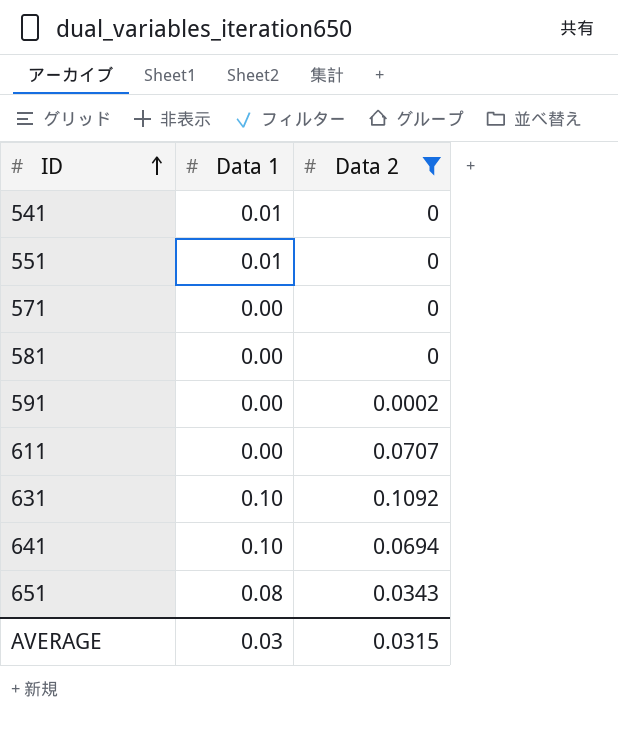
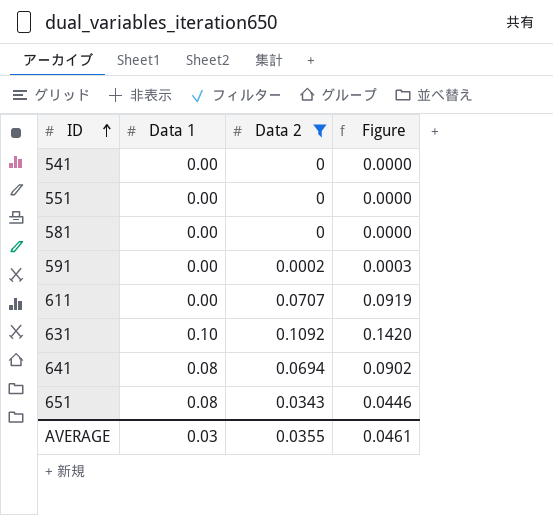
column Figure | formula: none -> [Data 2] * 1.3
row 571: 0.00 | 0 -> none
541 | Data 1: 0.01 -> 0.00
551 | Data 1: 0.01 -> 0.00
641 | Data 1: 0.10 -> 0.08
AVERAGE | Data 2: 0.0315 -> 0.0355

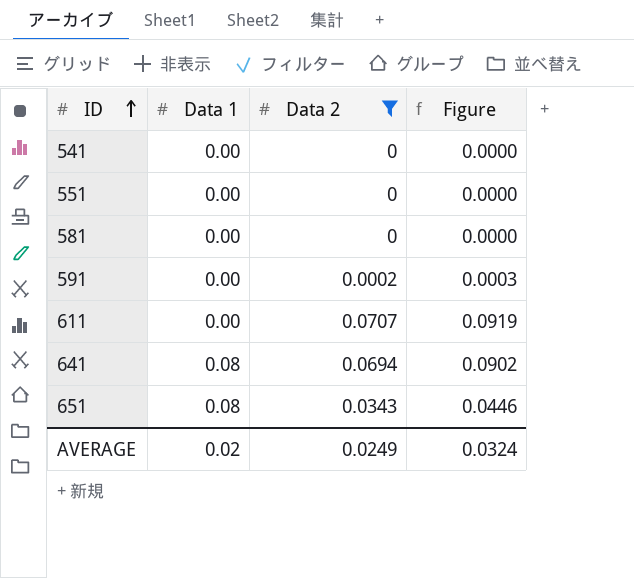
row 631: 0.10 | 0.1092 | 0.1420 -> none
AVERAGE | Data 1: 0.03 -> 0.02
AVERAGE | Data 2: 0.0355 -> 0.0249
AVERAGE | Figure: 0.0461 -> 0.0324

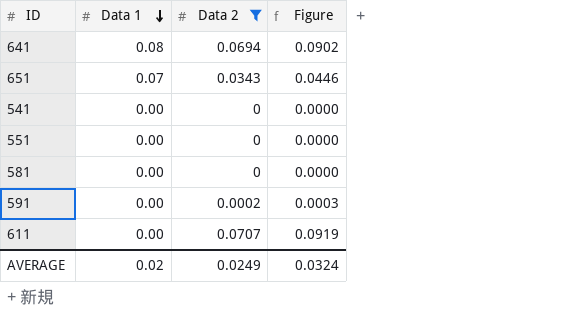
row order: ID ascending -> Data 1 descending
651 | Data 1: 0.08 -> 0.07

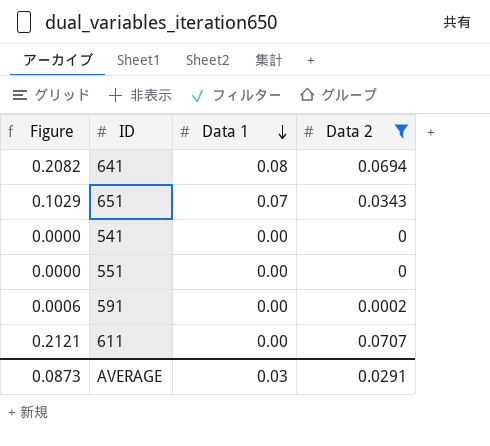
column Figure | formula: [Data 2] * 1.3 -> [Data 2] * 3
column Figure | position: 4 -> 1
row 581: 0.00 | 0 | 0.0000 -> none
AVERAGE | Figure: 0.0324 -> 0.0873
AVERAGE | Data 1: 0.02 -> 0.03
AVERAGE | Data 2: 0.0249 -> 0.0291

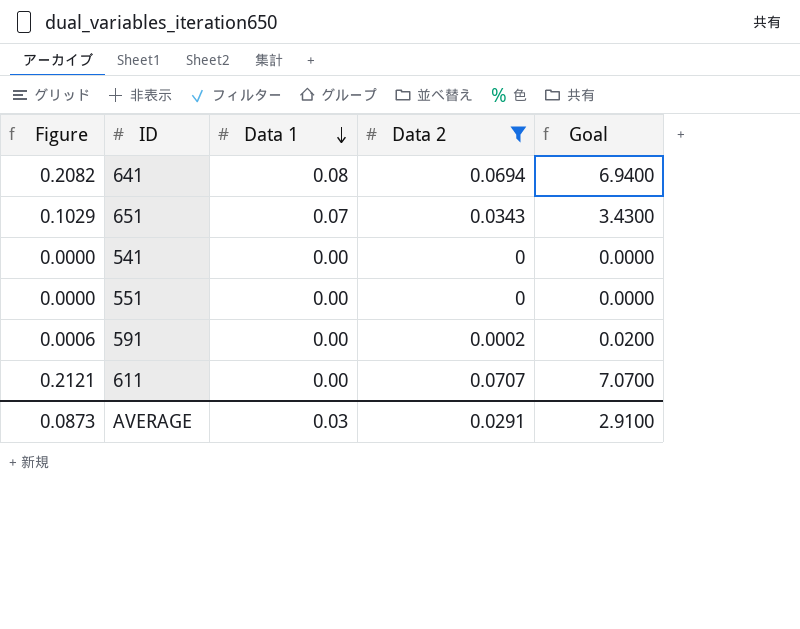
column Goal | formula: none -> [Data 2] * 100

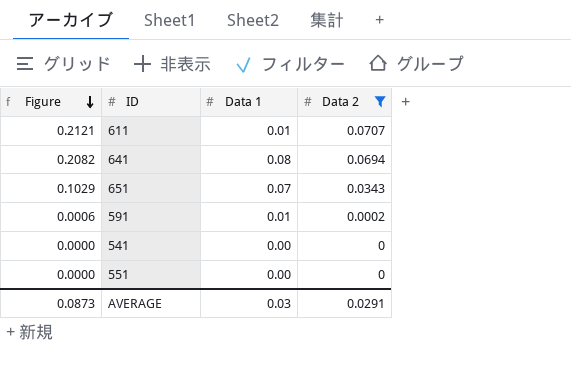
row order: Data 1 descending -> Figure descending
column Goal | formula: [Data 2] * 100 -> none
611 | Data 1: 0.00 -> 0.01
591 | Data 1: 0.00 -> 0.01

